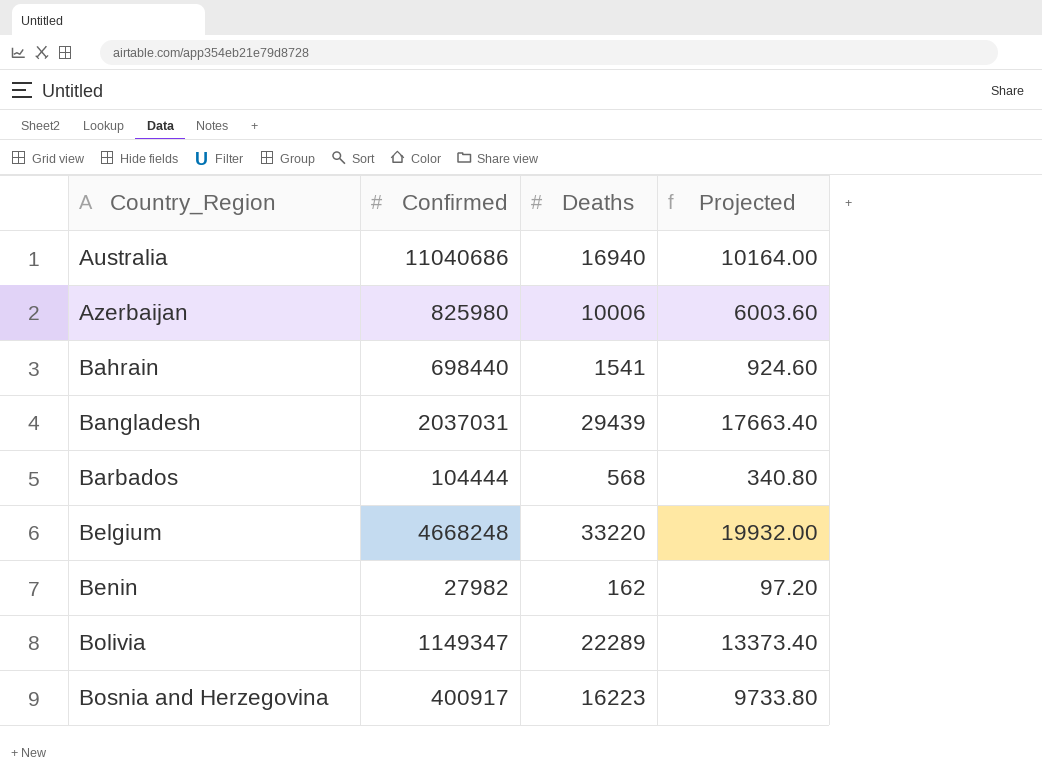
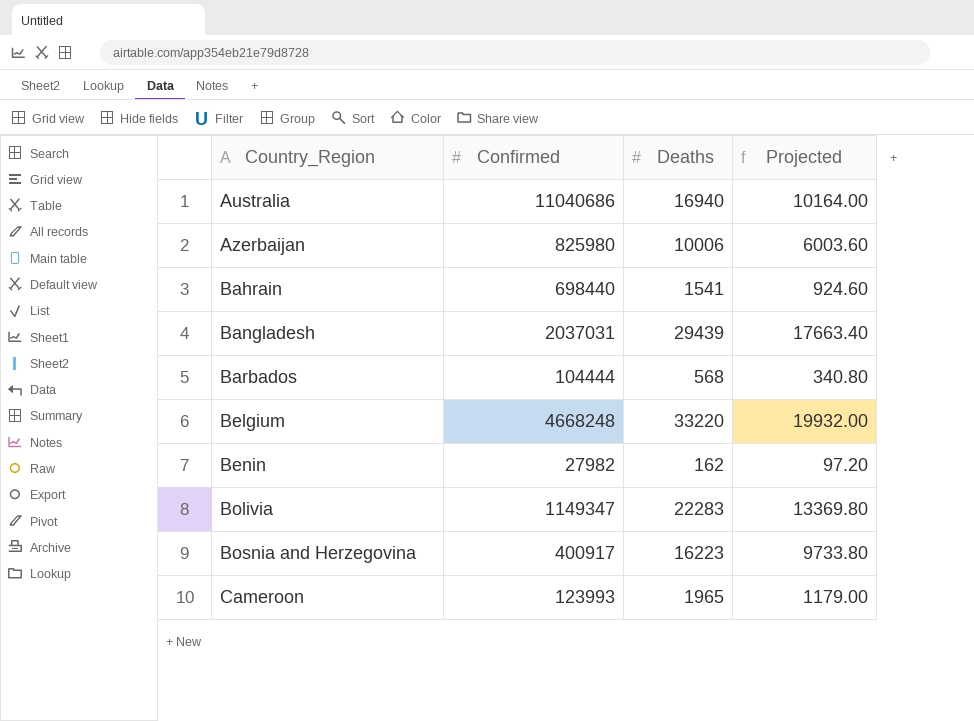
Bolivia | Deaths: 22289 -> 22283
Bolivia | Projected: 13373.40 -> 13369.80
row Cameroon: none -> 123993 | 1965 | 1179.00

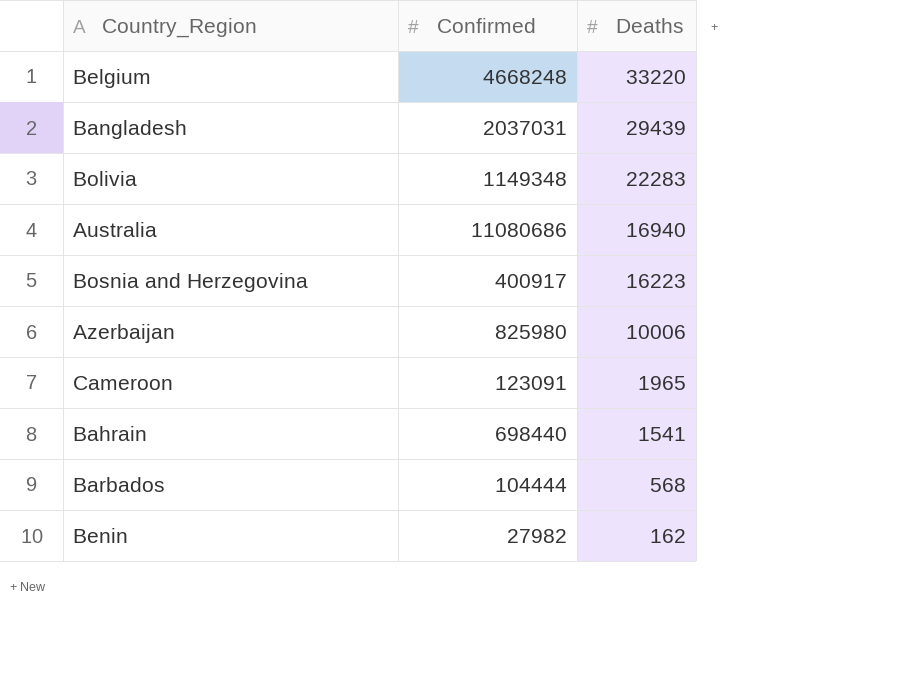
row order: Country_Region ascending -> Deaths descending
column Projected | formula: [Deaths] * 0.6 -> none
Bolivia | Confirmed: 1149347 -> 1149348
Australia | Confirmed: 11040686 -> 11080686
Cameroon | Confirmed: 123993 -> 123091

